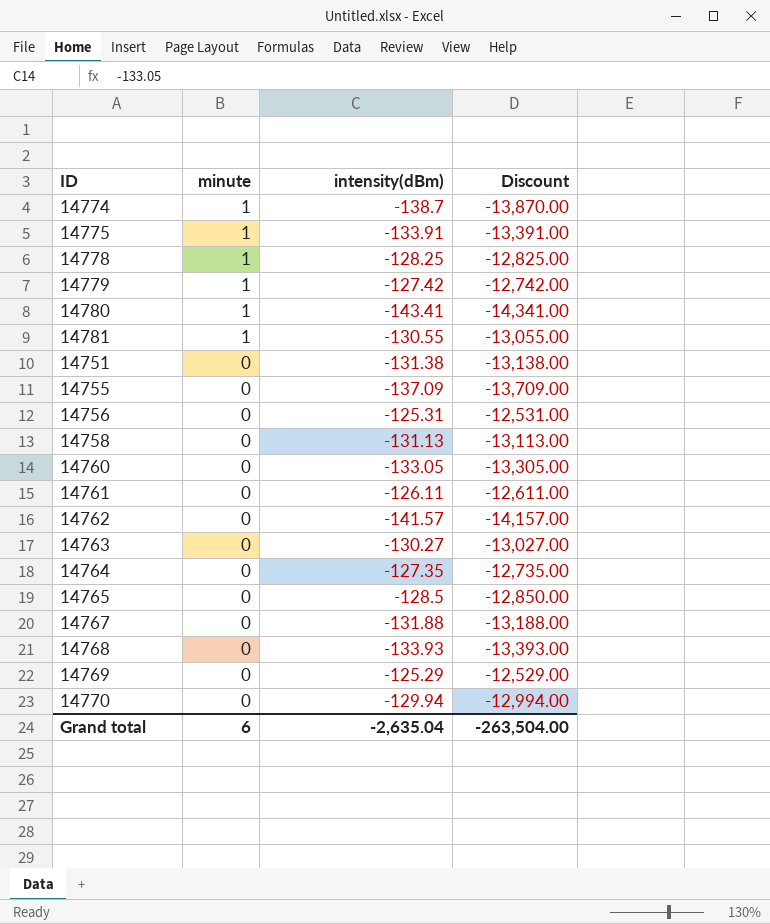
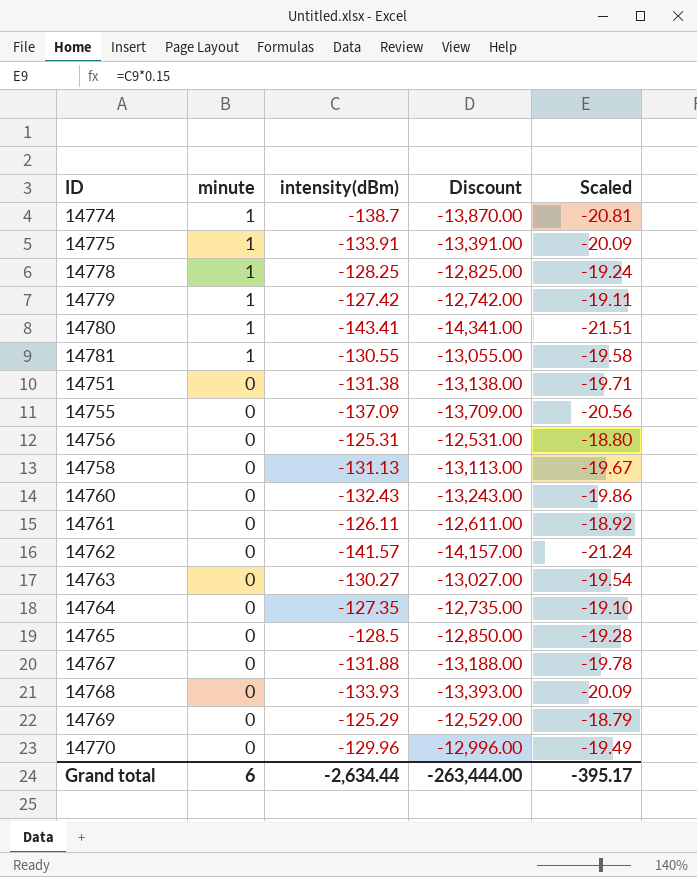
column Scaled | formula: none -> [intensity(dBm)] * 0.15
14760 | intensity(dBm): -133.05 -> -132.43
14760 | Discount: -13,305.00 -> -13,243.00
14770 | intensity(dBm): -129.94 -> -129.96
14770 | Discount: -12,994.00 -> -12,996.00
Grand total | intensity(dBm): -2,635.04 -> -2,634.44
Grand total | Discount: -263,504.00 -> -263,444.00

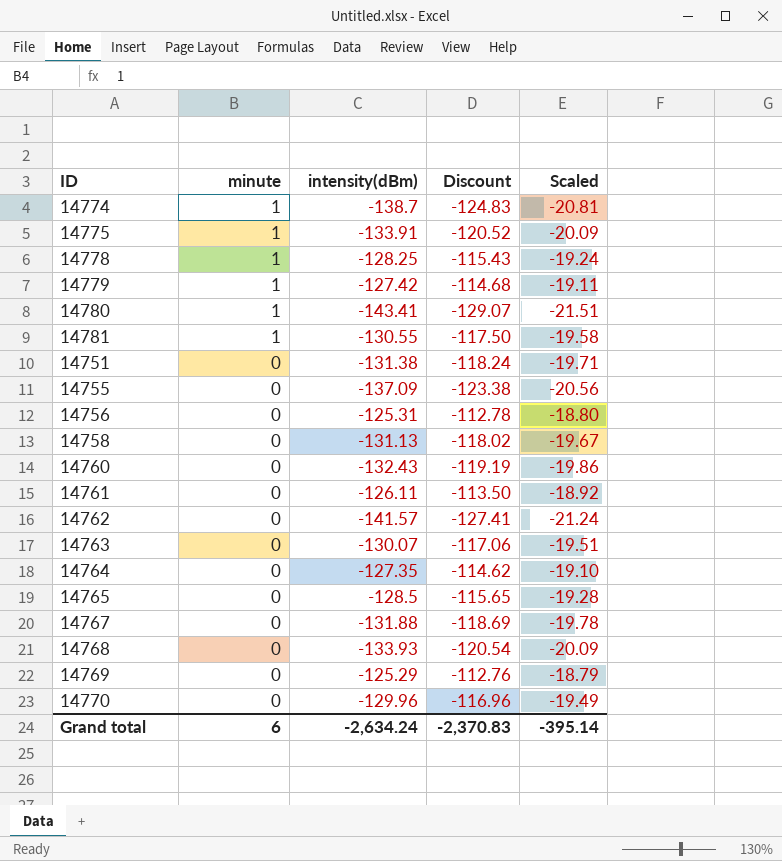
column Discount | formula: [intensity(dBm)] * 100 -> [intensity(dBm)] * 0.9
14763 | intensity(dBm): -130.27 -> -130.07
14763 | Scaled: -19.54 -> -19.51
Grand total | intensity(dBm): -2,634.44 -> -2,634.24
Grand total | Discount: -263,444.00 -> -2,370.83
Grand total | Scaled: -395.17 -> -395.14

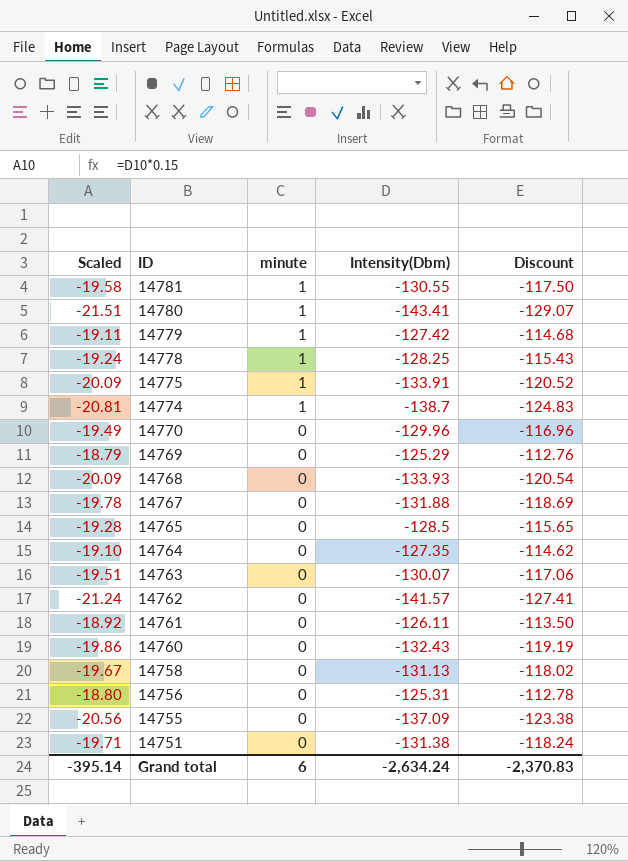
row order: minute descending -> ID descending
column Scaled | position: 5 -> 1
column name: intensity(dBm) -> Intensity(Dbm)

